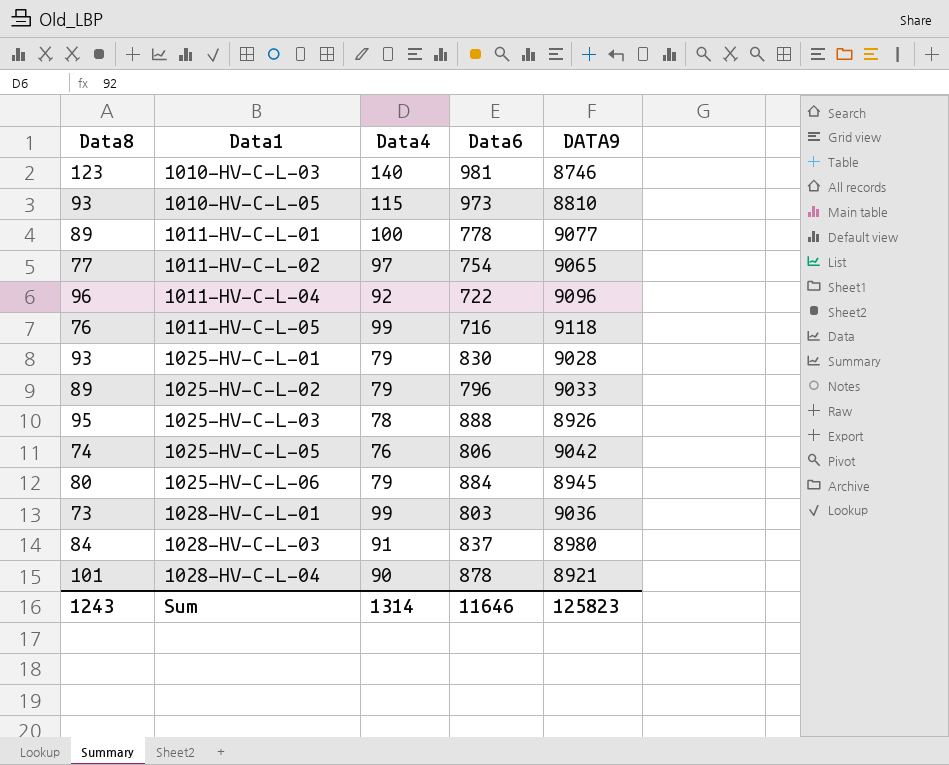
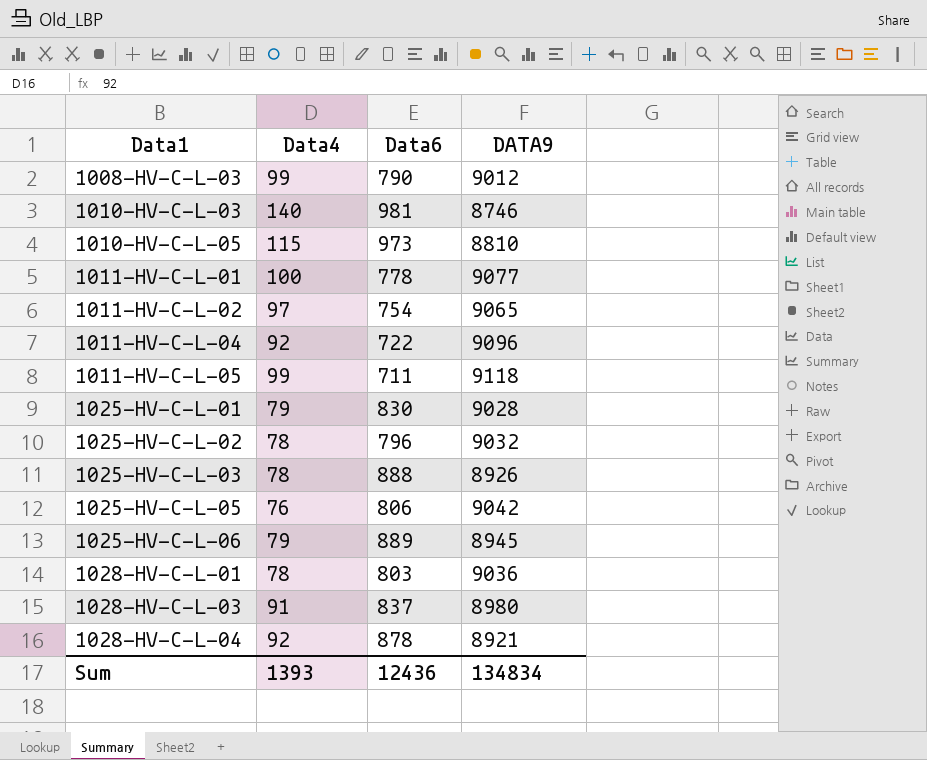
column Data8 | position: 1 -> none
row 1008-HV-C-L-03: none -> 99 | 790 | 9012
1011-HV-C-L-05 | Data6: 716 -> 711
1025-HV-C-L-02 | Data4: 79 -> 78
1025-HV-C-L-02 | DATA9: 9033 -> 9032
1025-HV-C-L-06 | Data6: 884 -> 889
1028-HV-C-L-01 | Data4: 99 -> 78
1028-HV-C-L-04 | Data4: 90 -> 92
Sum | Data4: 1314 -> 1393
Sum | Data6: 11646 -> 12436
Sum | DATA9: 125823 -> 134834

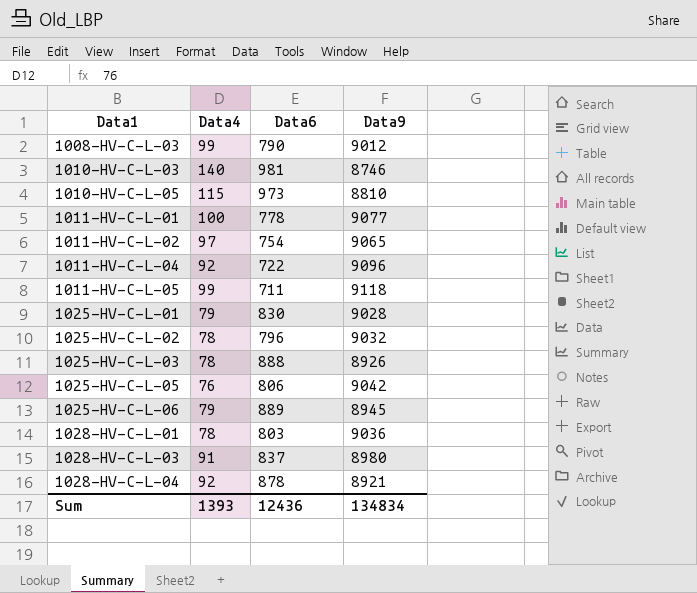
column name: DATA9 -> Data9

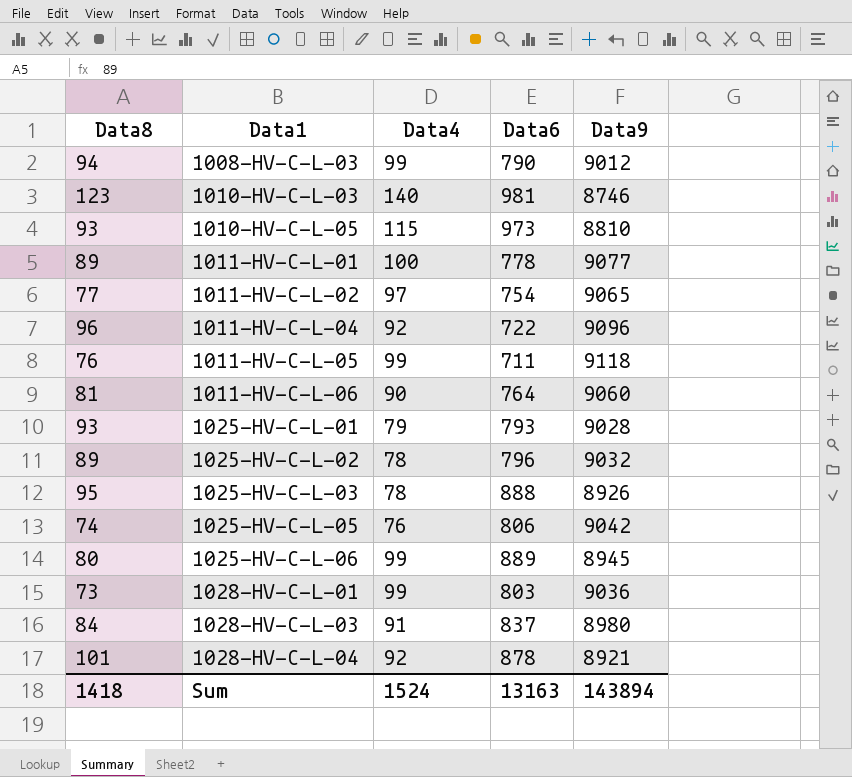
column Data8 | position: none -> 1
row 1011-HV-C-L-06: none -> 81 | 90 | 764 | 9060
1025-HV-C-L-01 | Data6: 830 -> 793
1025-HV-C-L-06 | Data4: 79 -> 99
1028-HV-C-L-01 | Data4: 78 -> 99
Sum | Data4: 1393 -> 1524
Sum | Data6: 12436 -> 13163
Sum | Data9: 134834 -> 143894

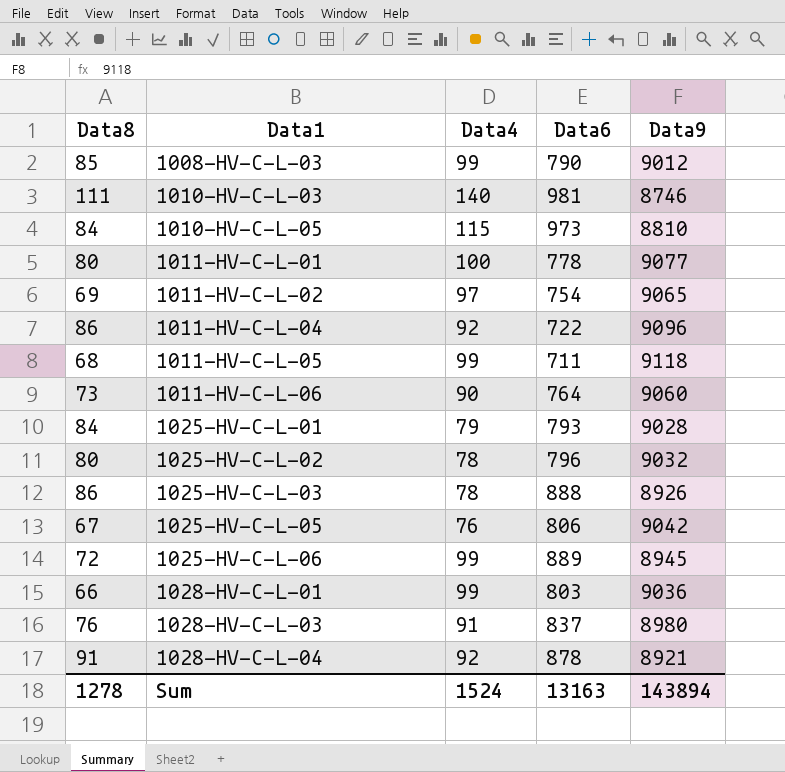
1008-HV-C-L-03 | Data8: 94 -> 85
1010-HV-C-L-03 | Data8: 123 -> 111
1010-HV-C-L-05 | Data8: 93 -> 84
1011-HV-C-L-01 | Data8: 89 -> 80
1011-HV-C-L-02 | Data8: 77 -> 69
1011-HV-C-L-04 | Data8: 96 -> 86
1011-HV-C-L-05 | Data8: 76 -> 68
1011-HV-C-L-06 | Data8: 81 -> 73
1025-HV-C-L-01 | Data8: 93 -> 84
1025-HV-C-L-02 | Data8: 89 -> 80
1025-HV-C-L-03 | Data8: 95 -> 86
1025-HV-C-L-05 | Data8: 74 -> 67
1025-HV-C-L-06 | Data8: 80 -> 72
1028-HV-C-L-01 | Data8: 73 -> 66
1028-HV-C-L-03 | Data8: 84 -> 76
1028-HV-C-L-04 | Data8: 101 -> 91
Sum | Data8: 1418 -> 1278

